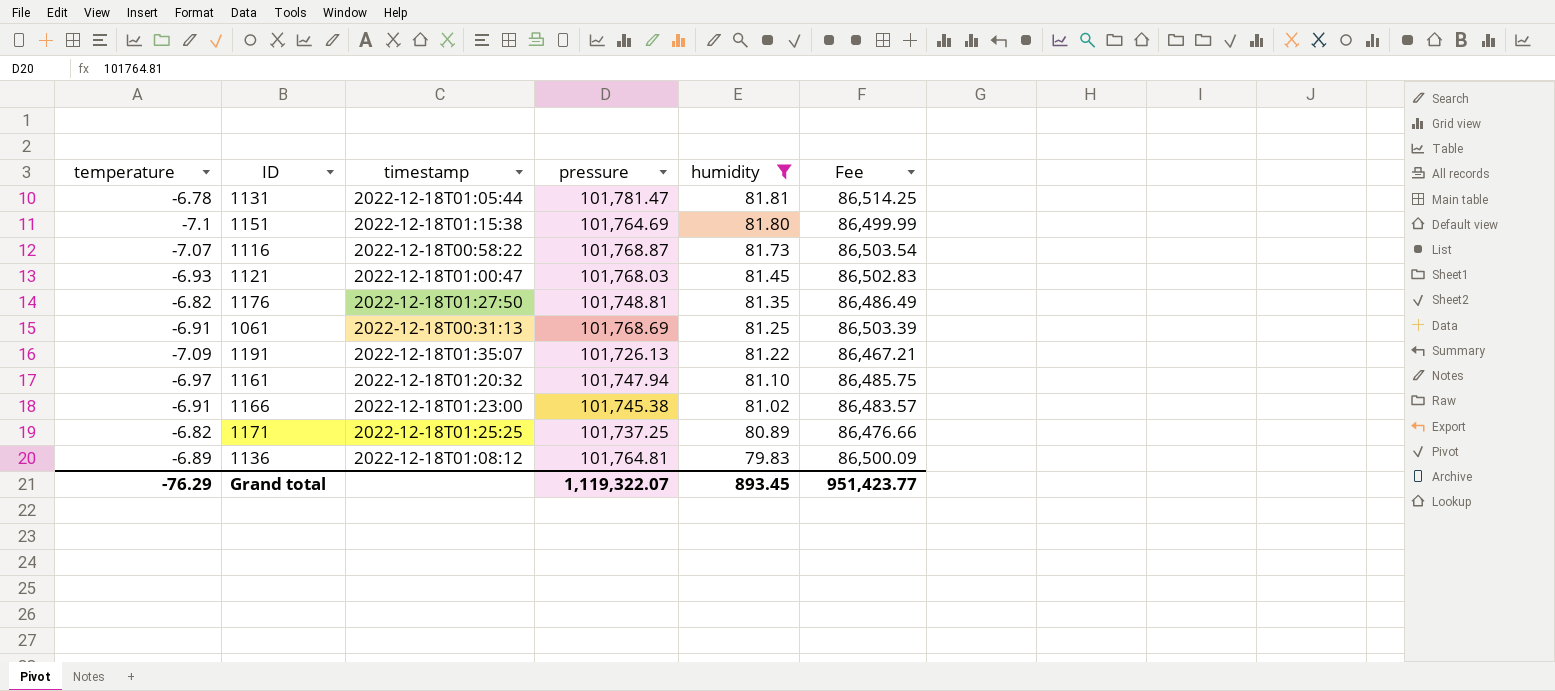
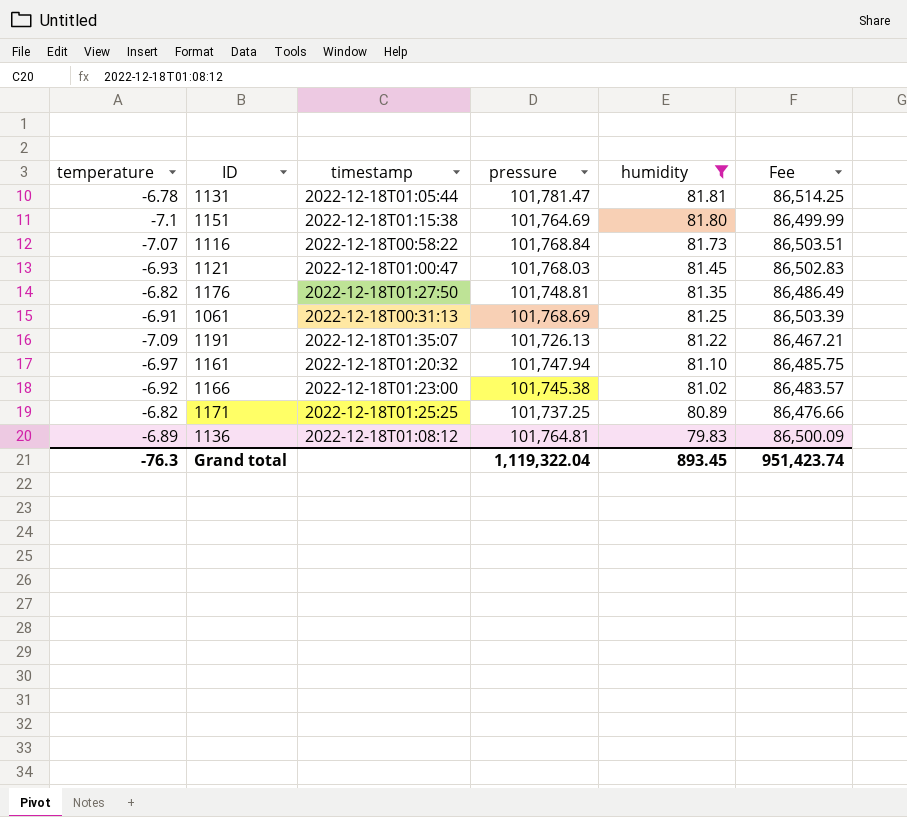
1116 | pressure: 101,768.87 -> 101,768.84
1116 | Fee: 86,503.54 -> 86,503.51
1166 | temperature: -6.91 -> -6.92
Grand total | temperature: -76.29 -> -76.3
Grand total | pressure: 1,119,322.07 -> 1,119,322.04
Grand total | Fee: 951,423.77 -> 951,423.74

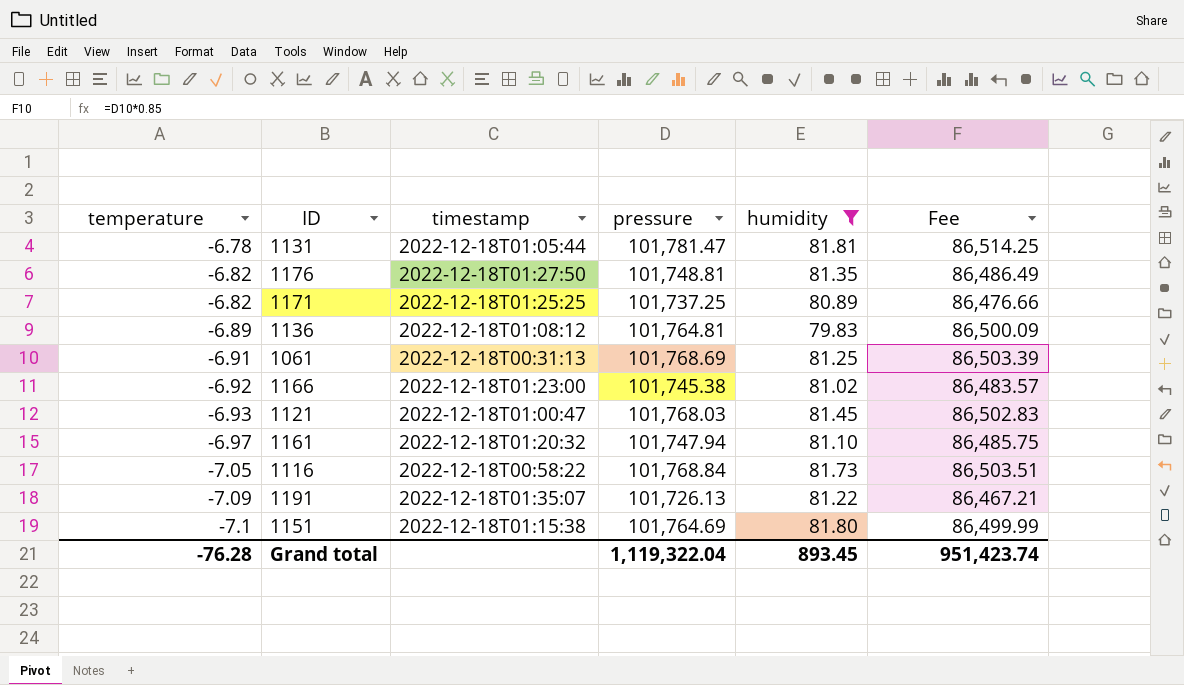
row order: humidity descending -> temperature descending
1116 | temperature: -7.07 -> -7.05
Grand total | temperature: -76.3 -> -76.28

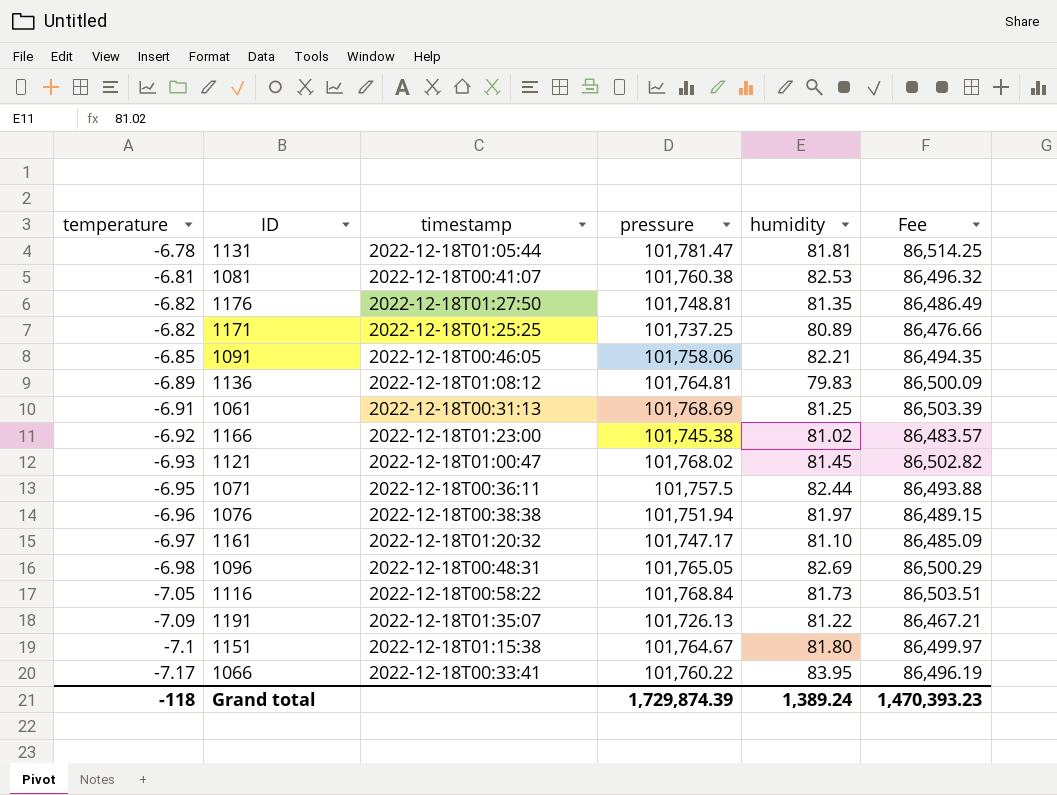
filter: humidity <= 81.81 -> none
1121 | pressure: 101,768.03 -> 101,768.02
1121 | Fee: 86,502.83 -> 86,502.82
1161 | pressure: 101,747.94 -> 101,747.17
1161 | Fee: 86,485.75 -> 86,485.09
1151 | pressure: 101,764.69 -> 101,764.67
1151 | Fee: 86,499.99 -> 86,499.97
Grand total | temperature: -76.28 -> -118
Grand total | pressure: 1,119,322.04 -> 1,729,874.39
Grand total | humidity: 893.45 -> 1,389.24
Grand total | Fee: 951,423.74 -> 1,470,393.23

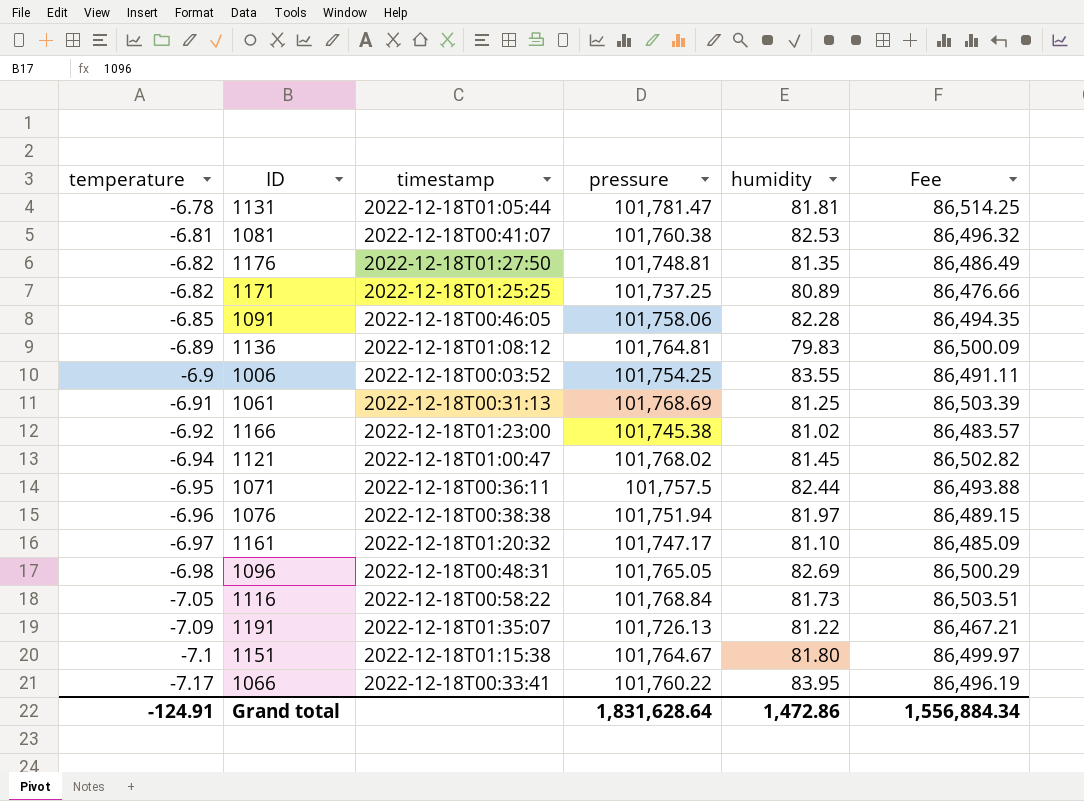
1091 | humidity: 82.21 -> 82.28
row 1006: none -> -6.9 | 2022-12-18T00:03:52 | 101,754.25 | 83.55 | 86,491.11
1121 | temperature: -6.93 -> -6.94
Grand total | temperature: -118 -> -124.91
Grand total | pressure: 1,729,874.39 -> 1,831,628.64
Grand total | humidity: 1,389.24 -> 1,472.86
Grand total | Fee: 1,470,393.23 -> 1,556,884.34

